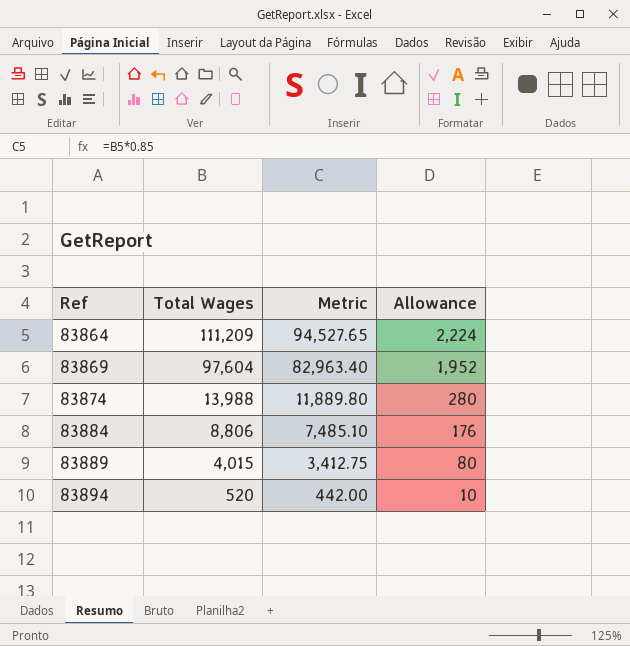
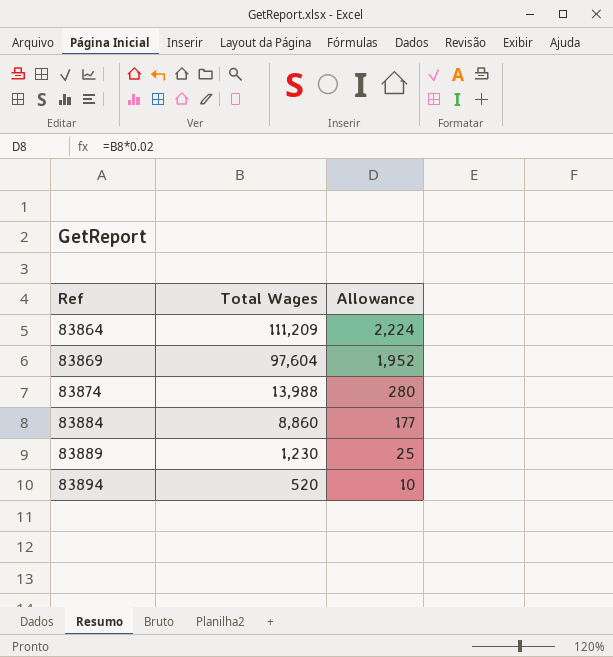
column Metric | formula: [Total Wages] * 0.85 -> none
83884 | Total Wages: 8,806 -> 8,860
83884 | Allowance: 176 -> 177
83889 | Total Wages: 4,015 -> 1,230
83889 | Allowance: 80 -> 25

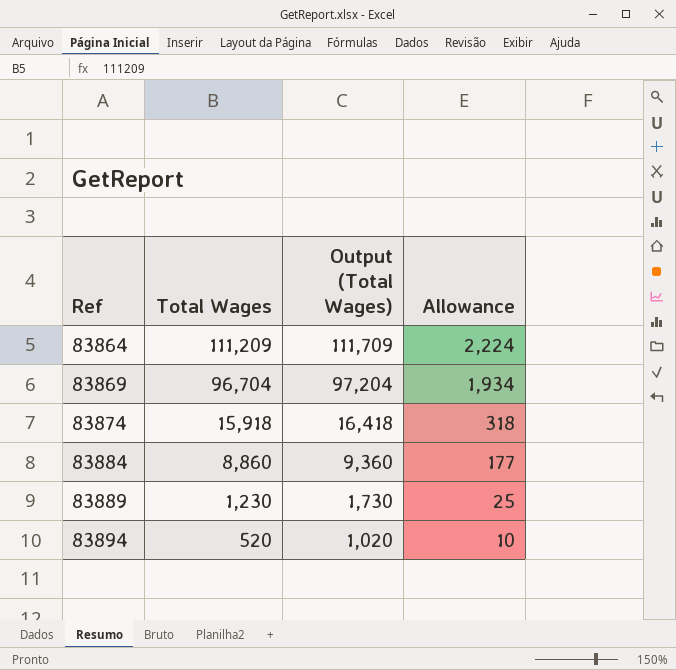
column Output (Total Wages) | formula: none -> [Total Wages] + 500
83869 | Total Wages: 97,604 -> 96,704
83869 | Allowance: 1,952 -> 1,934
83874 | Total Wages: 13,988 -> 15,918
83874 | Allowance: 280 -> 318

